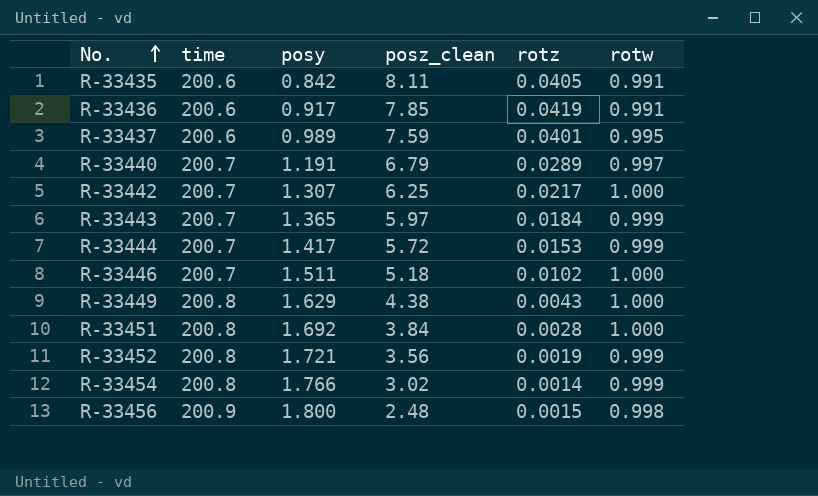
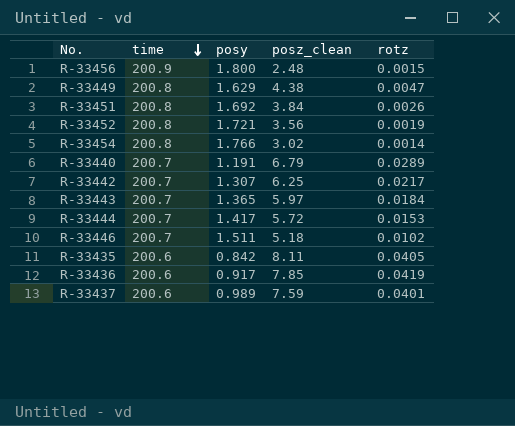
row order: No. ascending -> time descending
column rotw | position: 6 -> none
R-33449 | rotz: 0.0043 -> 0.0047
R-33451 | rotz: 0.0028 -> 0.0026

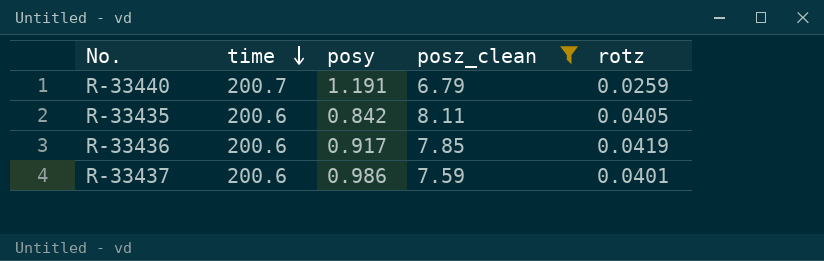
filter: none -> posz_clean >= 6.79
R-33440 | rotz: 0.0289 -> 0.0259
R-33437 | posy: 0.989 -> 0.986

